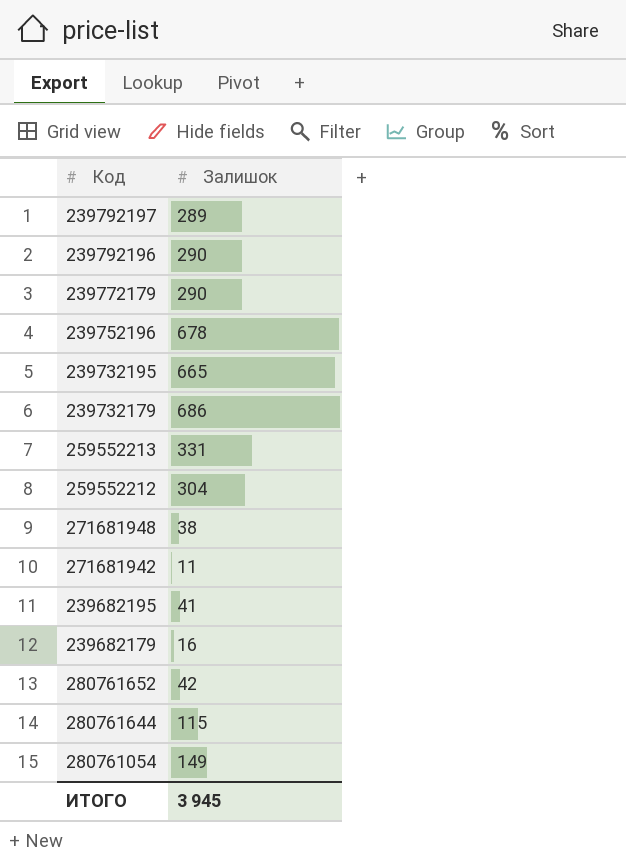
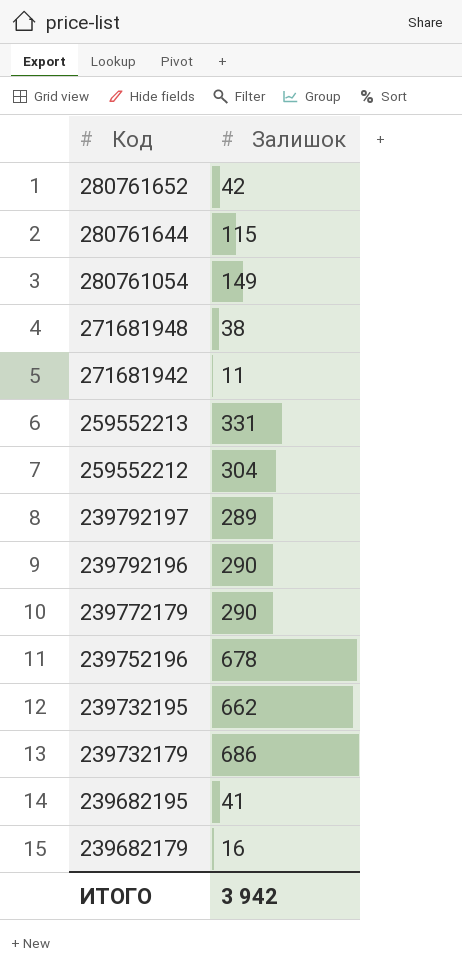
row order: none -> Код descending
239732195 | Залишок: 665 -> 662
ИТОГО | Залишок: 3 945 -> 3 942

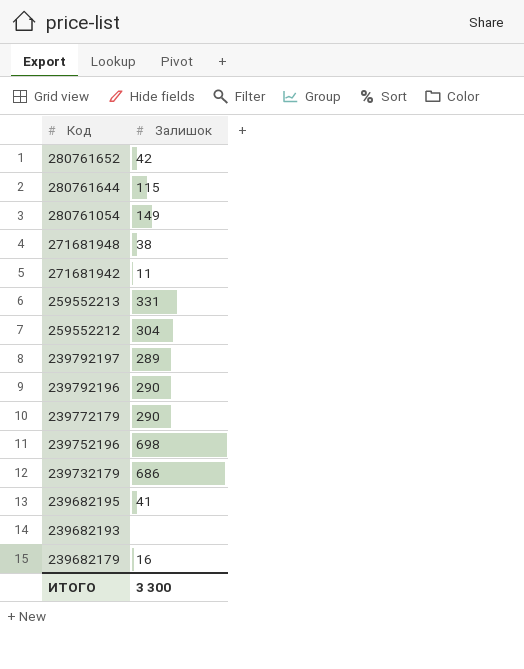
row 239732195: 662 -> none
239752196 | Залишок: 678 -> 698
row 239682193: none -> none
ИТОГО | Залишок: 3 942 -> 3 300

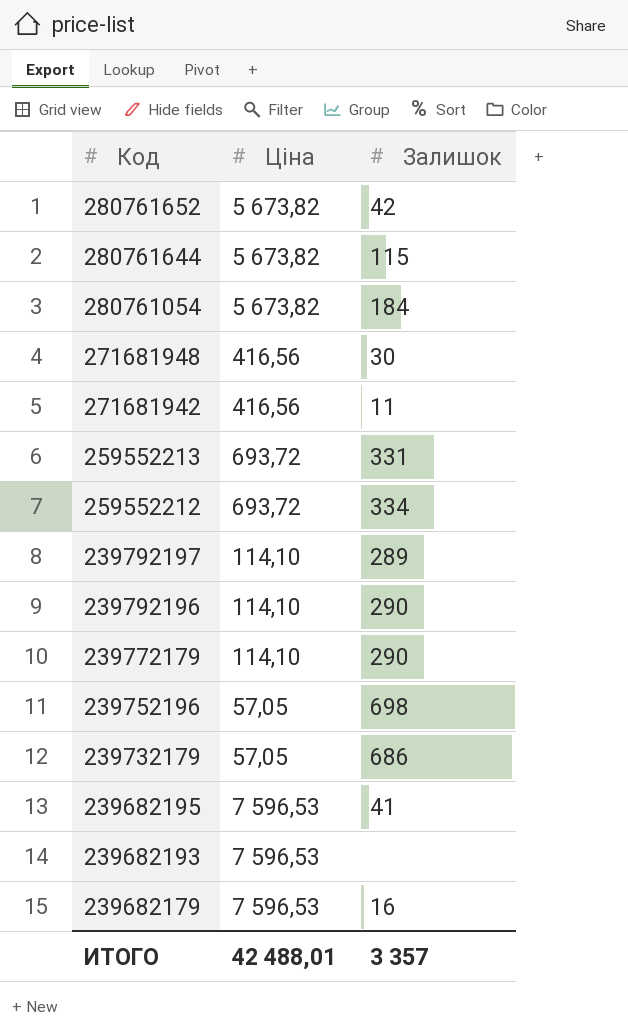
column Ціна | position: none -> 2
280761054 | Залишок: 149 -> 184
271681948 | Залишок: 38 -> 30
259552212 | Залишок: 304 -> 334
ИТОГО | Залишок: 3 300 -> 3 357

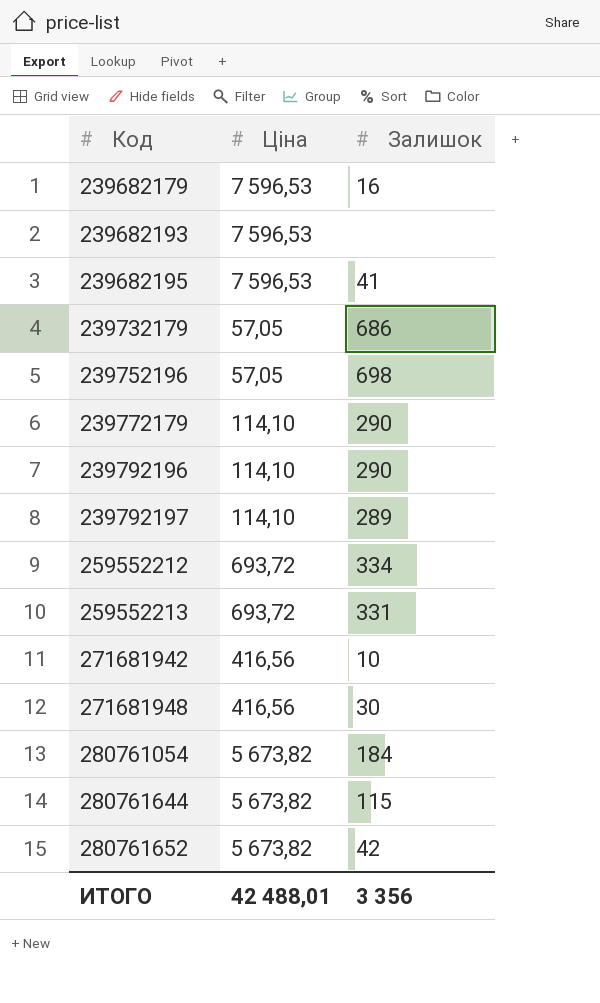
row order: Код descending -> Код ascending
271681942 | Залишок: 11 -> 10
ИТОГО | Залишок: 3 357 -> 3 356

